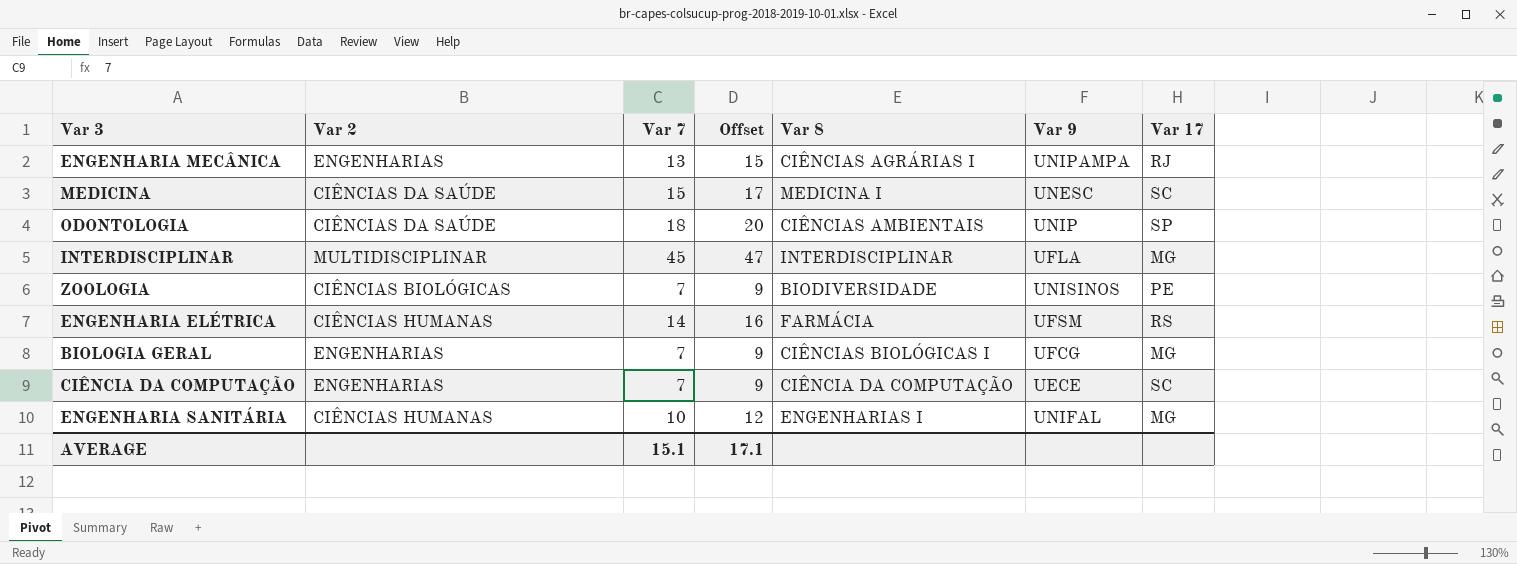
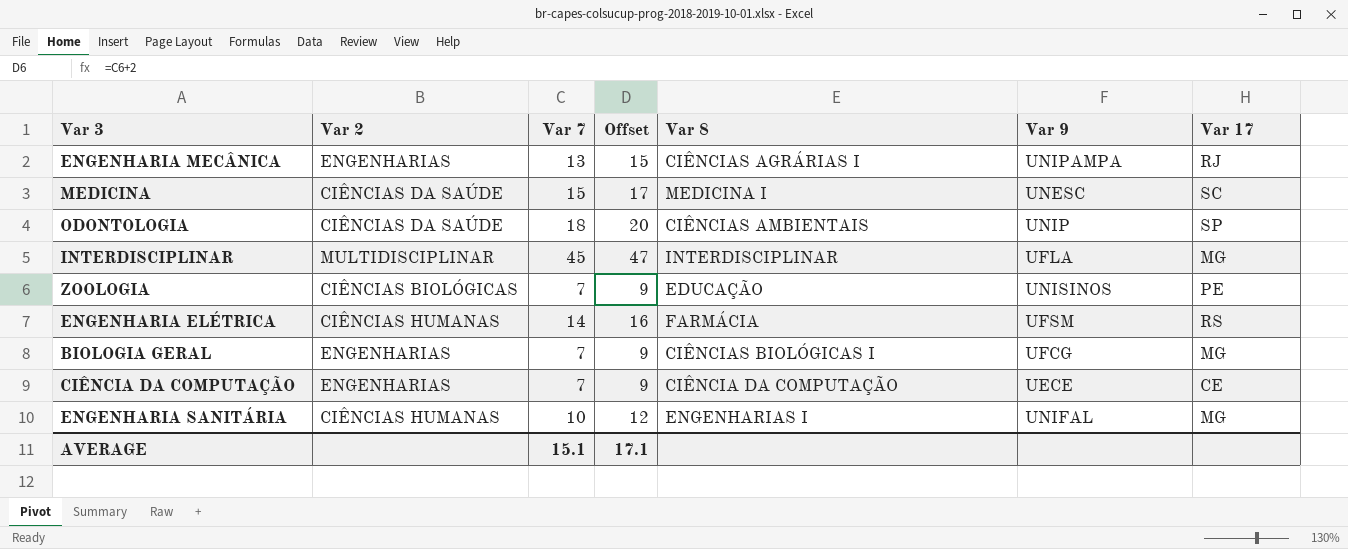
ZOOLOGIA | Var 8: BIODIVERSIDADE -> EDUCAÇÃO
CIÊNCIA DA COMPUTAÇÃO | Var 17: SC -> CE

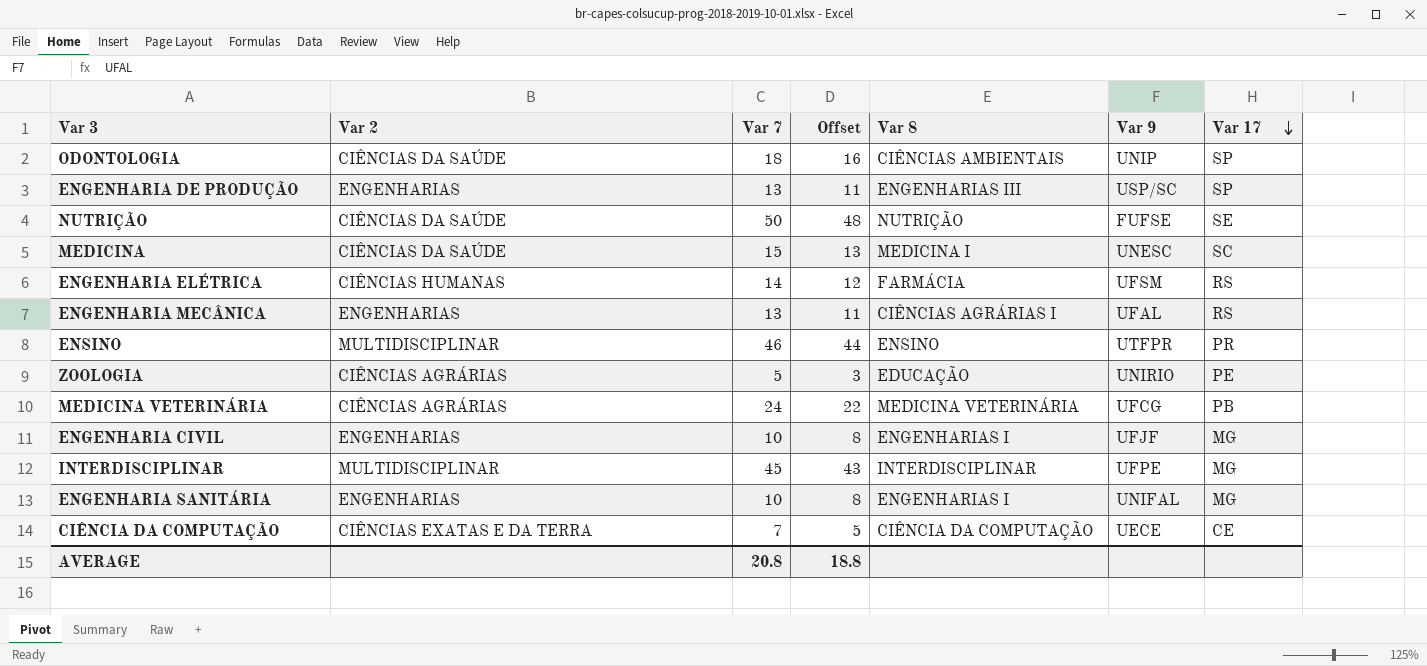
row order: none -> Var 17 descending
column Offset | formula: [Var 7] + 2 -> [Var 7] - 2
row BIOLOGIA GERAL: ENGENHARIAS | 7 | 9 | CIÊNCIAS BIOLÓGICAS I | UFCG | MG -> none
row ENGENHARIA DE PRODUÇÃO: none -> ENGENHARIAS | 13 | 11 | ENGENHARIAS III | USP/SC | SP
row NUTRIÇÃO: none -> CIÊNCIAS DA SAÚDE | 50 | 48 | NUTRIÇÃO | FUFSE | SE
ENGENHARIA MECÂNICA | Var 9: UNIPAMPA -> UFAL
ENGENHARIA MECÂNICA | Var 17: RJ -> RS
row ENSINO: none -> MULTIDISCIPLINAR | 46 | 44 | ENSINO | UTFPR | PR
ZOOLOGIA | Var 2: CIÊNCIAS BIOLÓGICAS -> CIÊNCIAS AGRÁRIAS
ZOOLOGIA | Var 7: 7 -> 5
ZOOLOGIA | Var 9: UNISINOS -> UNIRIO
row MEDICINA VETERINÁRIA: none -> CIÊNCIAS AGRÁRIAS | 24 | 22 | MEDICINA VETERINÁRIA | UFCG | PB
row ENGENHARIA CIVIL: none -> ENGENHARIAS | 10 | 8 | ENGENHARIAS I | UFJF | MG
INTERDISCIPLINAR | Var 9: UFLA -> UFPE
ENGENHARIA SANITÁRIA | Var 2: CIÊNCIAS HUMANAS -> ENGENHARIAS
CIÊNCIA DA COMPUTAÇÃO | Var 2: ENGENHARIAS -> CIÊNCIAS EXATAS E DA TERRA
AVERAGE | Var 7: 15.1 -> 20.8
AVERAGE | Offset: 17.1 -> 18.8

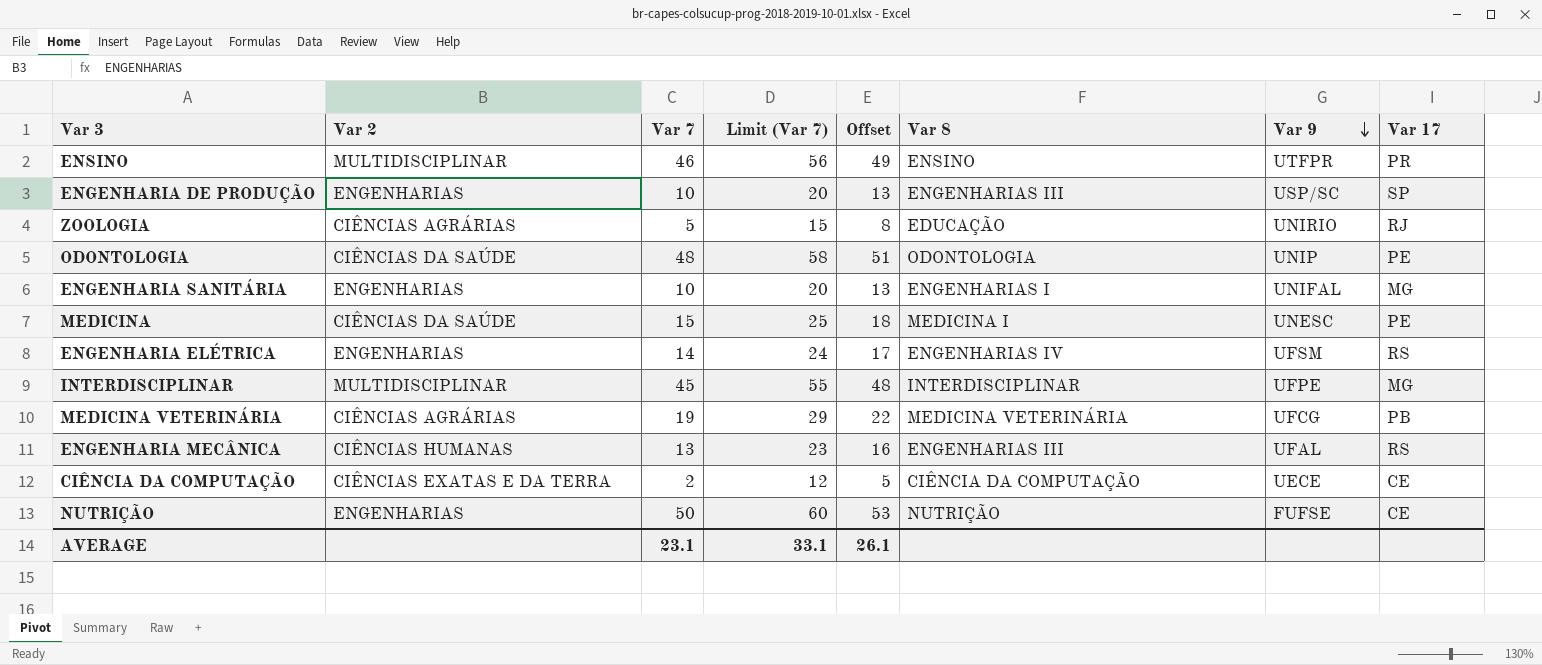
row order: Var 17 descending -> Var 9 descending
column Limit (Var 7) | formula: none -> [Var 7] + 10
column Offset | formula: [Var 7] - 2 -> [Var 7] + 3
row ENGENHARIA CIVIL: ENGENHARIAS | 10 | 8 | ENGENHARIAS I | UFJF | MG -> none
ENGENHARIA DE PRODUÇÃO | Var 7: 13 -> 10
ZOOLOGIA | Var 17: PE -> RJ
ODONTOLOGIA | Var 7: 18 -> 48
ODONTOLOGIA | Var 8: CIÊNCIAS AMBIENTAIS -> ODONTOLOGIA
ODONTOLOGIA | Var 17: SP -> PE
MEDICINA | Var 17: SC -> PE
ENGENHARIA ELÉTRICA | Var 2: CIÊNCIAS HUMANAS -> ENGENHARIAS
ENGENHARIA ELÉTRICA | Var 8: FARMÁCIA -> ENGENHARIAS IV
MEDICINA VETERINÁRIA | Var 7: 24 -> 19
ENGENHARIA MECÂNICA | Var 2: ENGENHARIAS -> CIÊNCIAS HUMANAS
ENGENHARIA MECÂNICA | Var 8: CIÊNCIAS AGRÁRIAS I -> ENGENHARIAS III
CIÊNCIA DA COMPUTAÇÃO | Var 7: 7 -> 2
NUTRIÇÃO | Var 2: CIÊNCIAS DA SAÚDE -> ENGENHARIAS
NUTRIÇÃO | Var 17: SE -> CE
AVERAGE | Var 7: 20.8 -> 23.1
AVERAGE | Offset: 18.8 -> 26.1

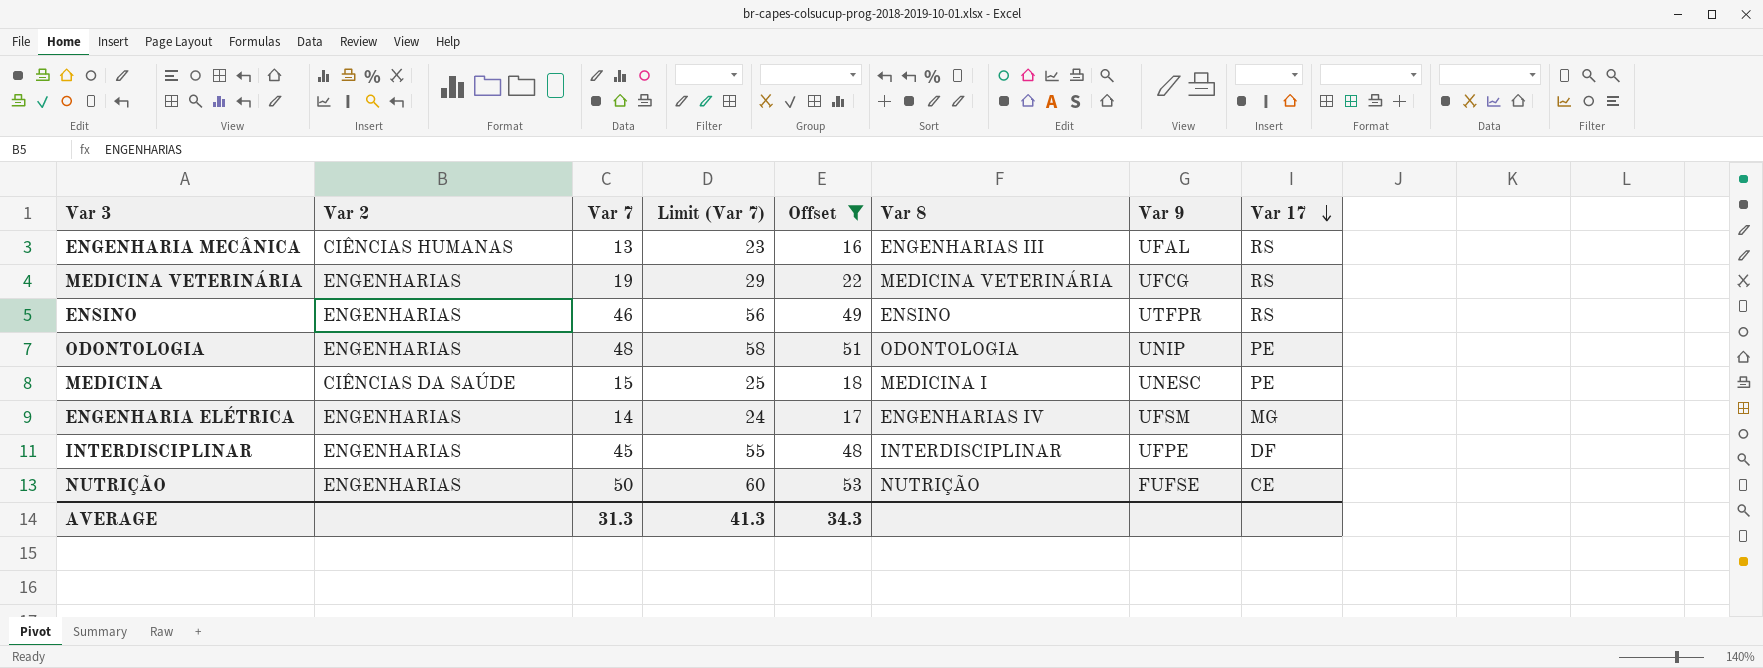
filter: none -> Offset >= 16
row order: Var 9 descending -> Var 17 descending
MEDICINA VETERINÁRIA | Var 2: CIÊNCIAS AGRÁRIAS -> ENGENHARIAS
MEDICINA VETERINÁRIA | Var 17: PB -> RS
ENSINO | Var 2: MULTIDISCIPLINAR -> ENGENHARIAS
ENSINO | Var 17: PR -> RS
ODONTOLOGIA | Var 2: CIÊNCIAS DA SAÚDE -> ENGENHARIAS
ENGENHARIA ELÉTRICA | Var 17: RS -> MG
INTERDISCIPLINAR | Var 2: MULTIDISCIPLINAR -> ENGENHARIAS
INTERDISCIPLINAR | Var 17: MG -> DF
AVERAGE | Var 7: 23.1 -> 31.3
AVERAGE | Limit (Var 7): 33.1 -> 41.3
AVERAGE | Offset: 26.1 -> 34.3

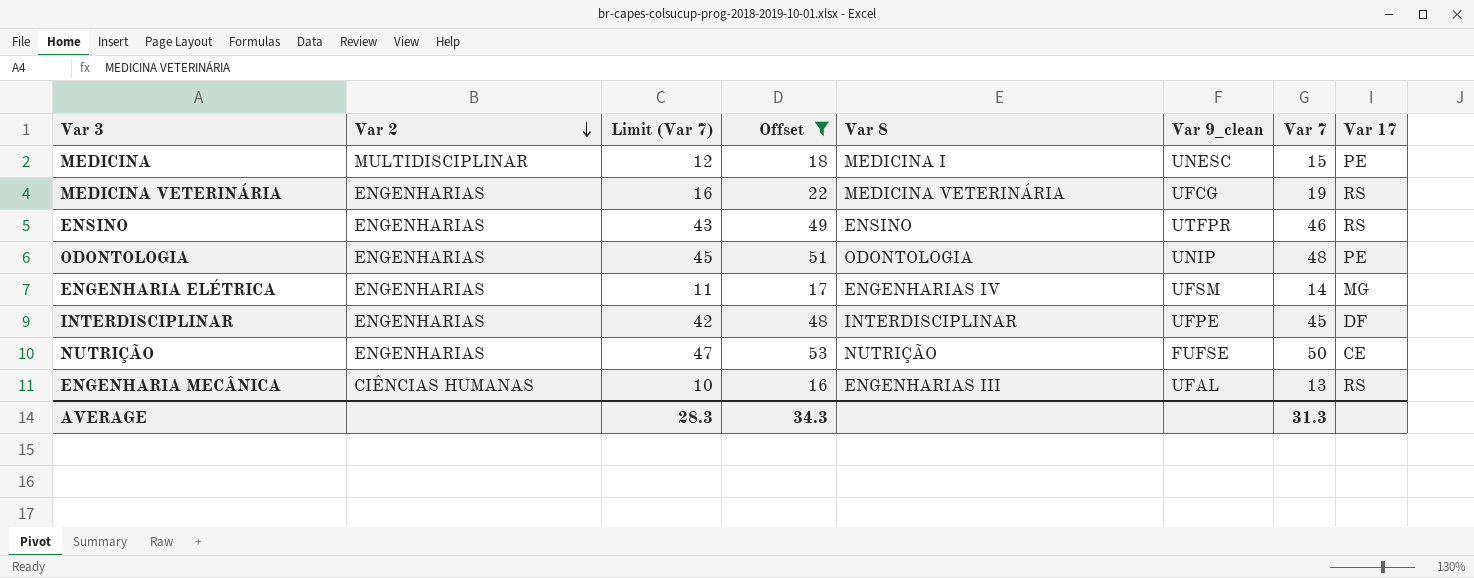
row order: Var 17 descending -> Var 2 descending
column Limit (Var 7) | formula: [Var 7] + 10 -> [Var 7] - 3
column name: Var 9 -> Var 9_clean
column Var 7 | position: 3 -> 7
MEDICINA | Var 2: CIÊNCIAS DA SAÚDE -> MULTIDISCIPLINAR
AVERAGE | Limit (Var 7): 41.3 -> 28.3

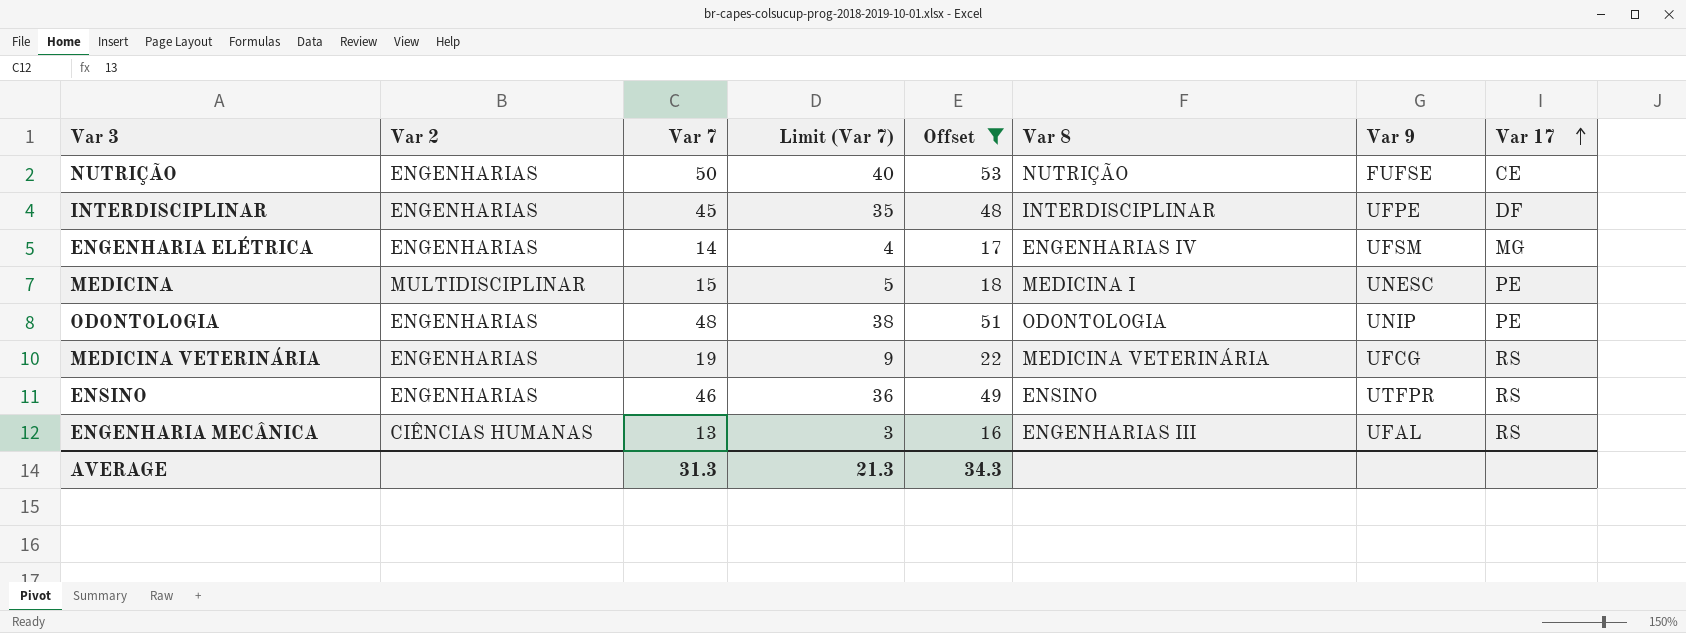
row order: Var 2 descending -> Var 17 ascending
column Var 7 | position: 7 -> 3
column Limit (Var 7) | formula: [Var 7] - 3 -> [Var 7] - 10
column name: Var 9_clean -> Var 9
AVERAGE | Limit (Var 7): 28.3 -> 21.3

